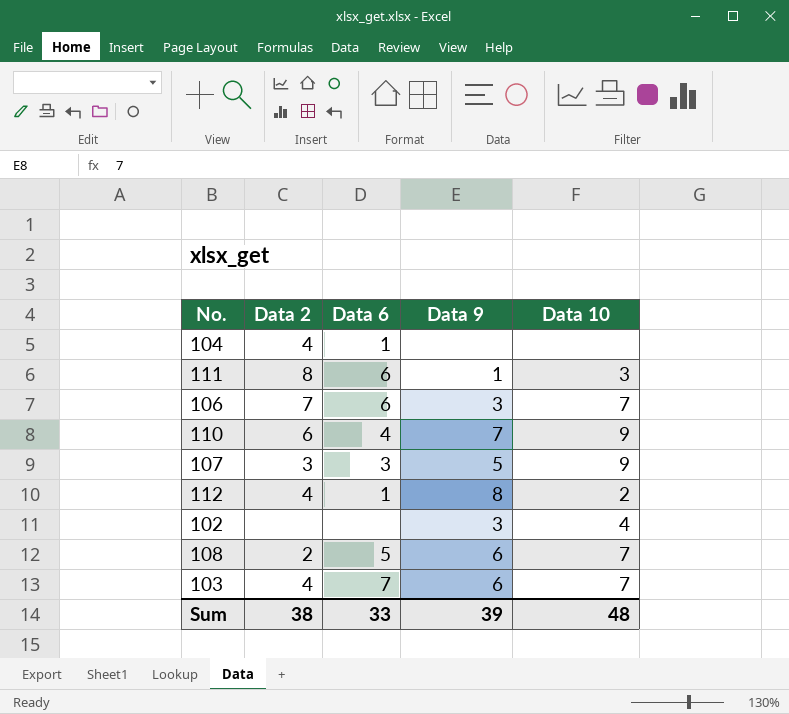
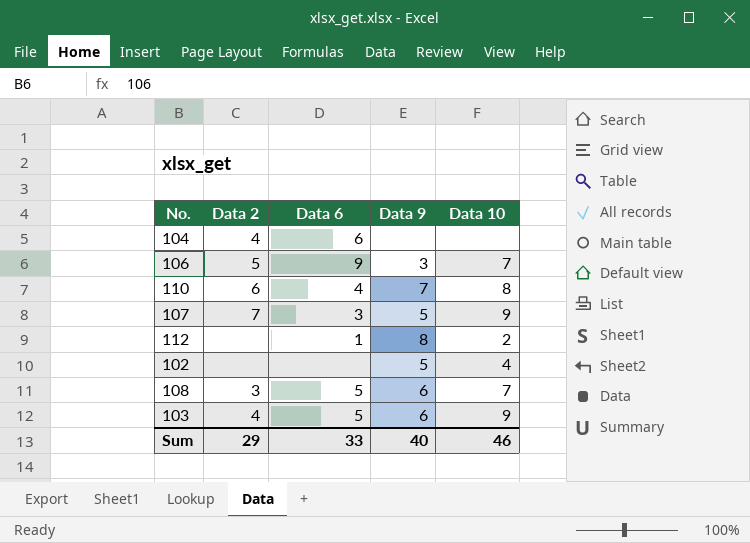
row 111: 8 | 6 | 1 | 3 -> none
104 | Data 6: 1 -> 6
106 | Data 2: 7 -> 5
106 | Data 6: 6 -> 9
110 | Data 10: 9 -> 8
107 | Data 2: 3 -> 7
112 | Data 2: 4 -> none
102 | Data 9: 3 -> 5
108 | Data 2: 2 -> 3
103 | Data 6: 7 -> 5
103 | Data 10: 7 -> 9
Sum | Data 2: 38 -> 29
Sum | Data 9: 39 -> 40
Sum | Data 10: 48 -> 46

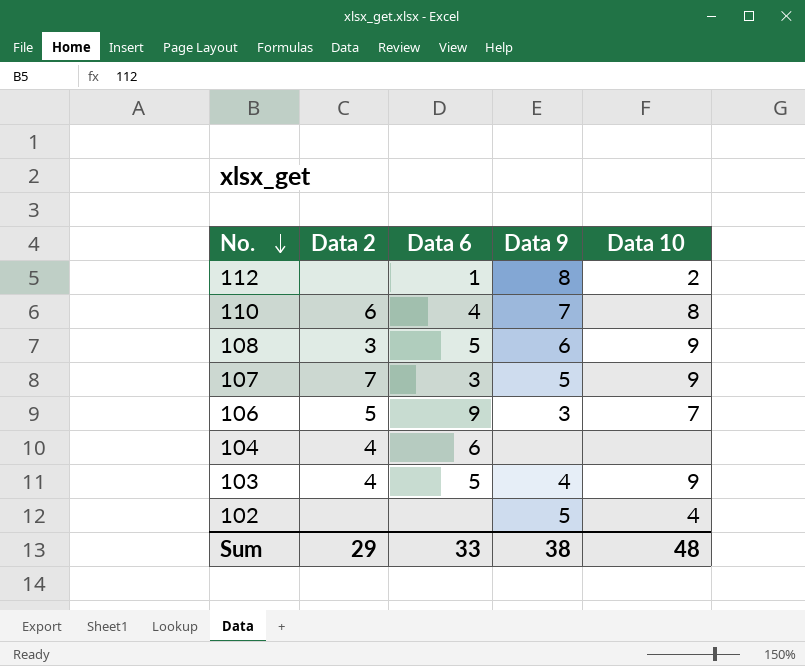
row order: none -> No. descending
108 | Data 10: 7 -> 9
103 | Data 9: 6 -> 4
Sum | Data 9: 40 -> 38
Sum | Data 10: 46 -> 48

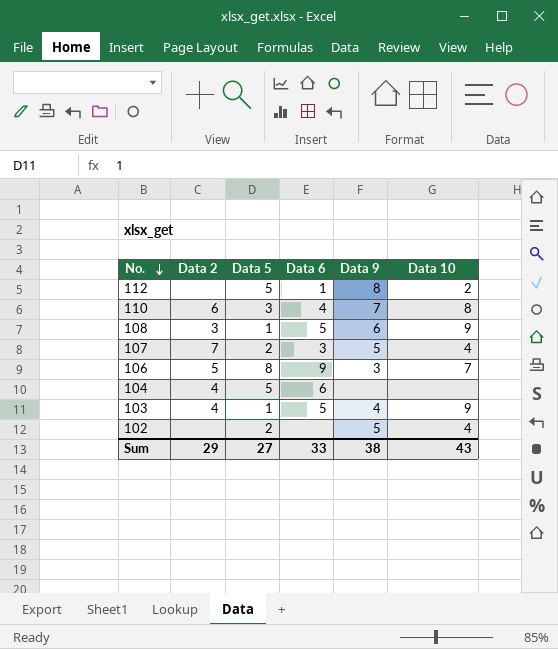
column Data 5 | position: none -> 3
107 | Data 10: 9 -> 4
Sum | Data 10: 48 -> 43

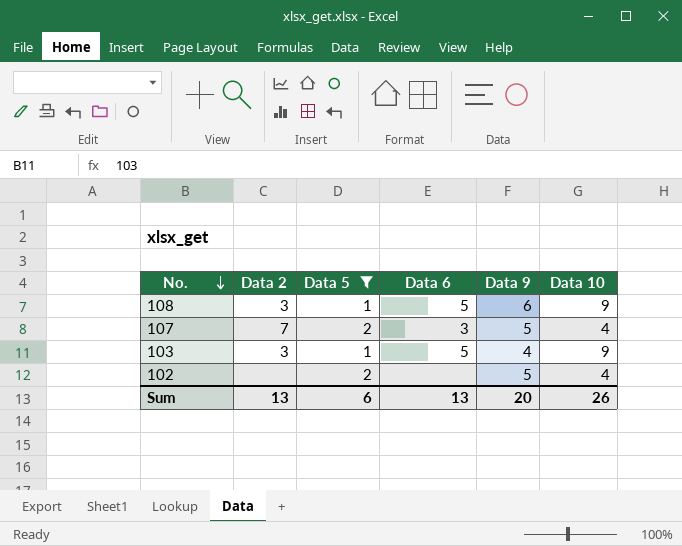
filter: none -> Data 5 <= 2
103 | Data 2: 4 -> 3
Sum | Data 2: 29 -> 13
Sum | Data 5: 27 -> 6
Sum | Data 6: 33 -> 13
Sum | Data 9: 38 -> 20
Sum | Data 10: 43 -> 26

